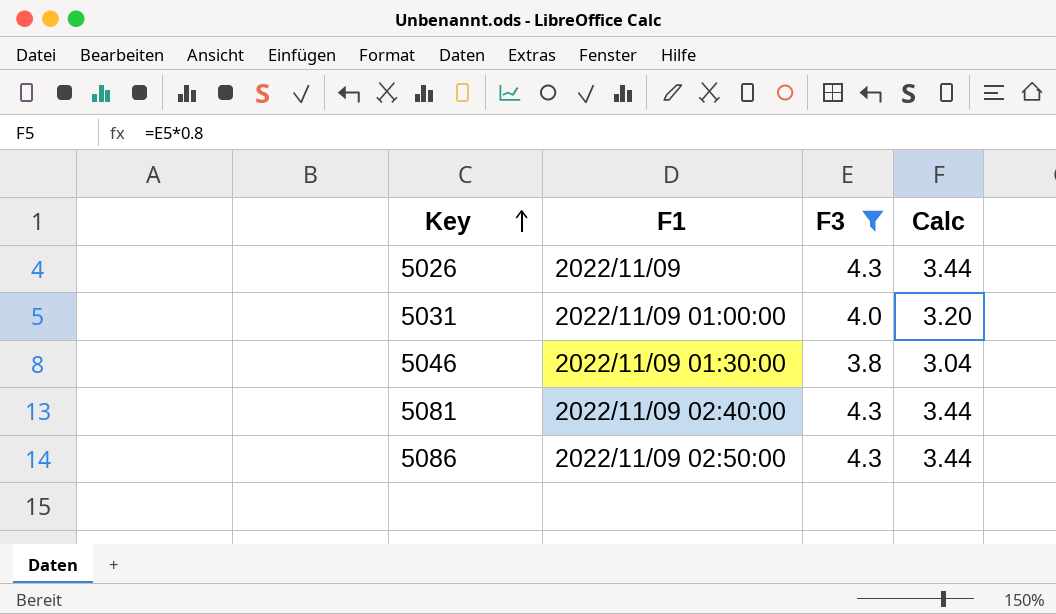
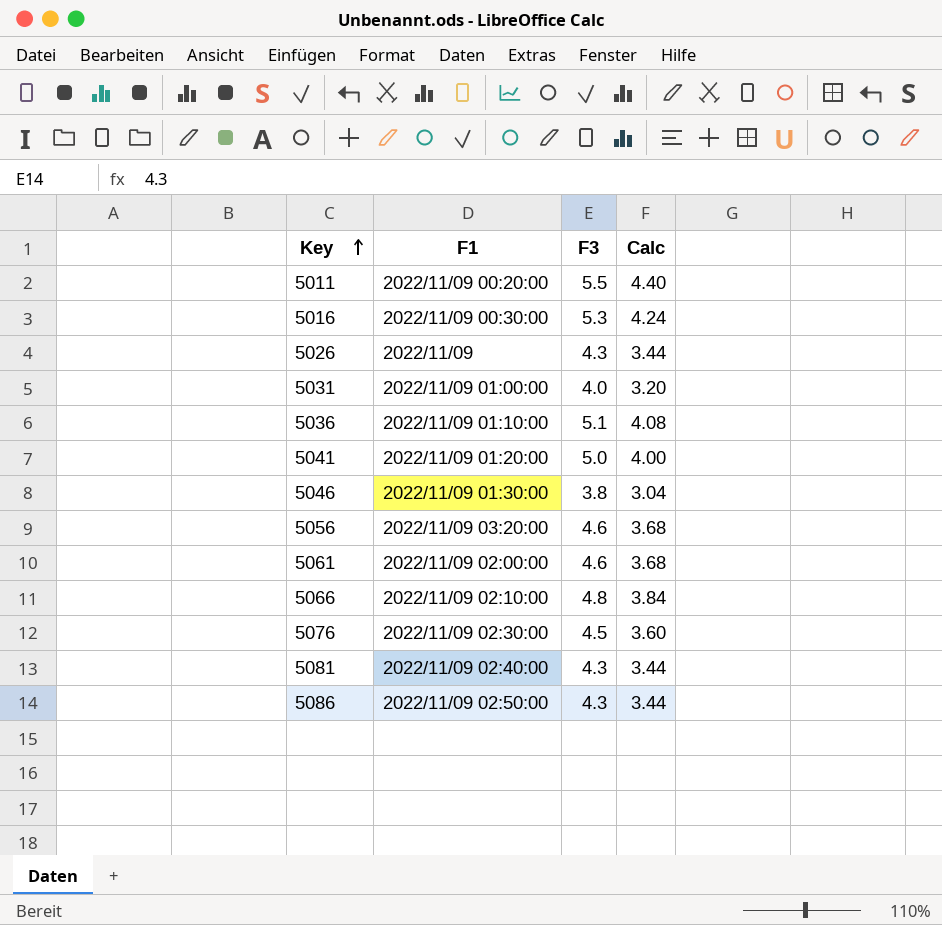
filter: F3 <= 4.3 -> none

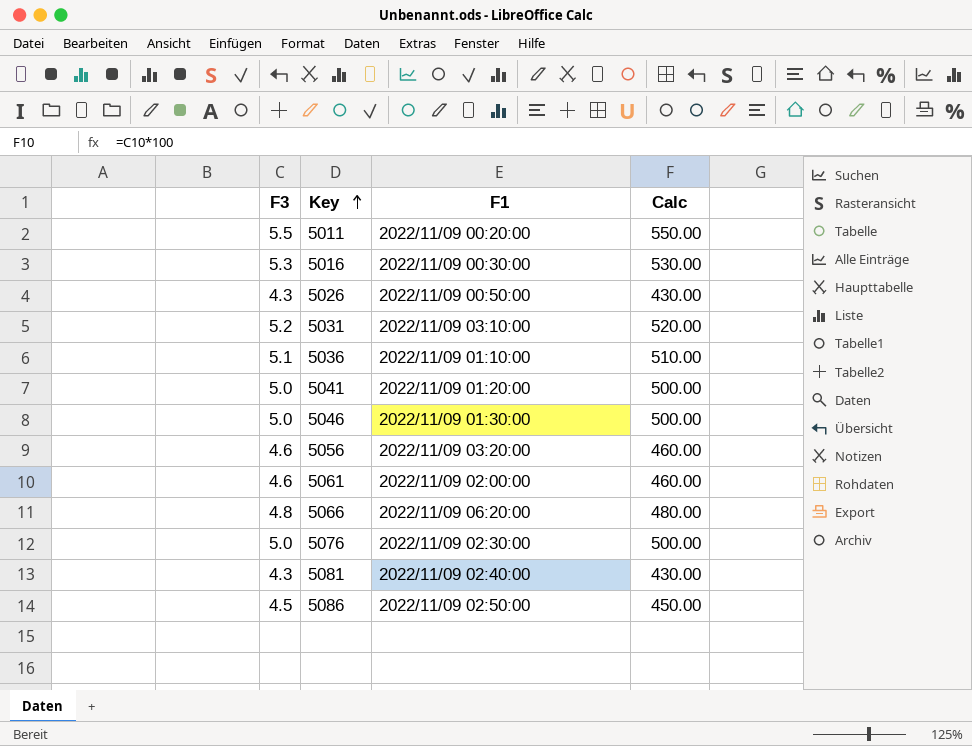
column F3 | position: 3 -> 1
column Calc | formula: [F3] * 0.8 -> [F3] * 100
5026 | F1: 2022/11/09 -> 2022/11/09 00:50:00
5031 | F3: 4.0 -> 5.2
5031 | F1: 2022/11/09 01:00:00 -> 2022/11/09 03:10:00
5046 | F3: 3.8 -> 5.0
5066 | F1: 2022/11/09 02:10:00 -> 2022/11/09 06:20:00
5076 | F3: 4.5 -> 5.0
5086 | F3: 4.3 -> 4.5

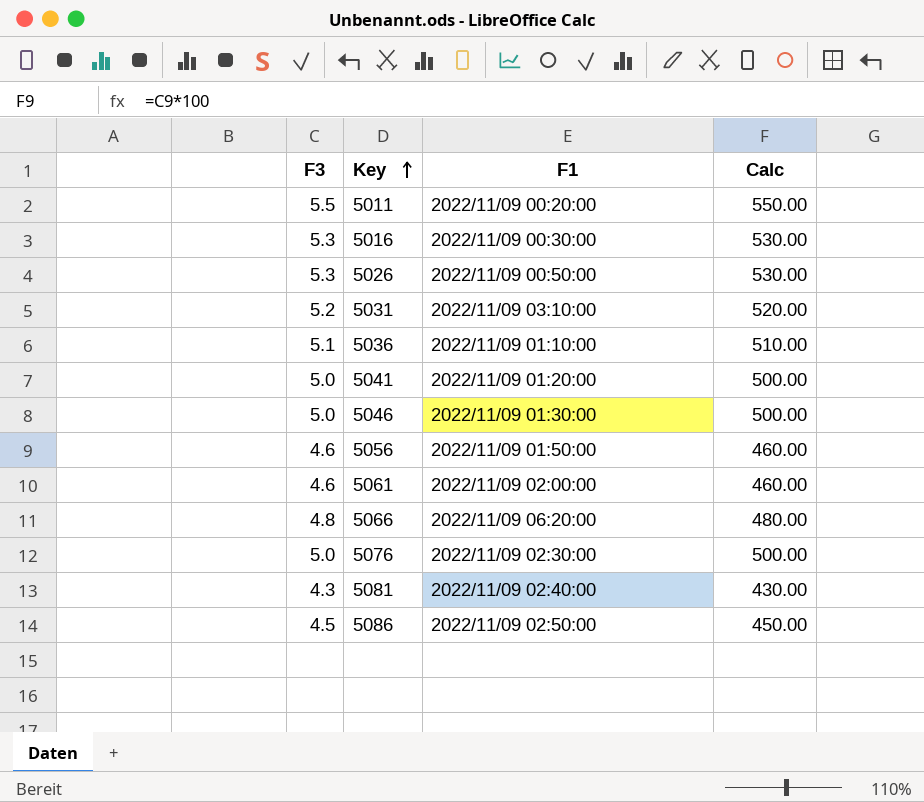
5026 | F3: 4.3 -> 5.3
5026 | Calc: 430.00 -> 530.00
5056 | F1: 2022/11/09 03:20:00 -> 2022/11/09 01:50:00

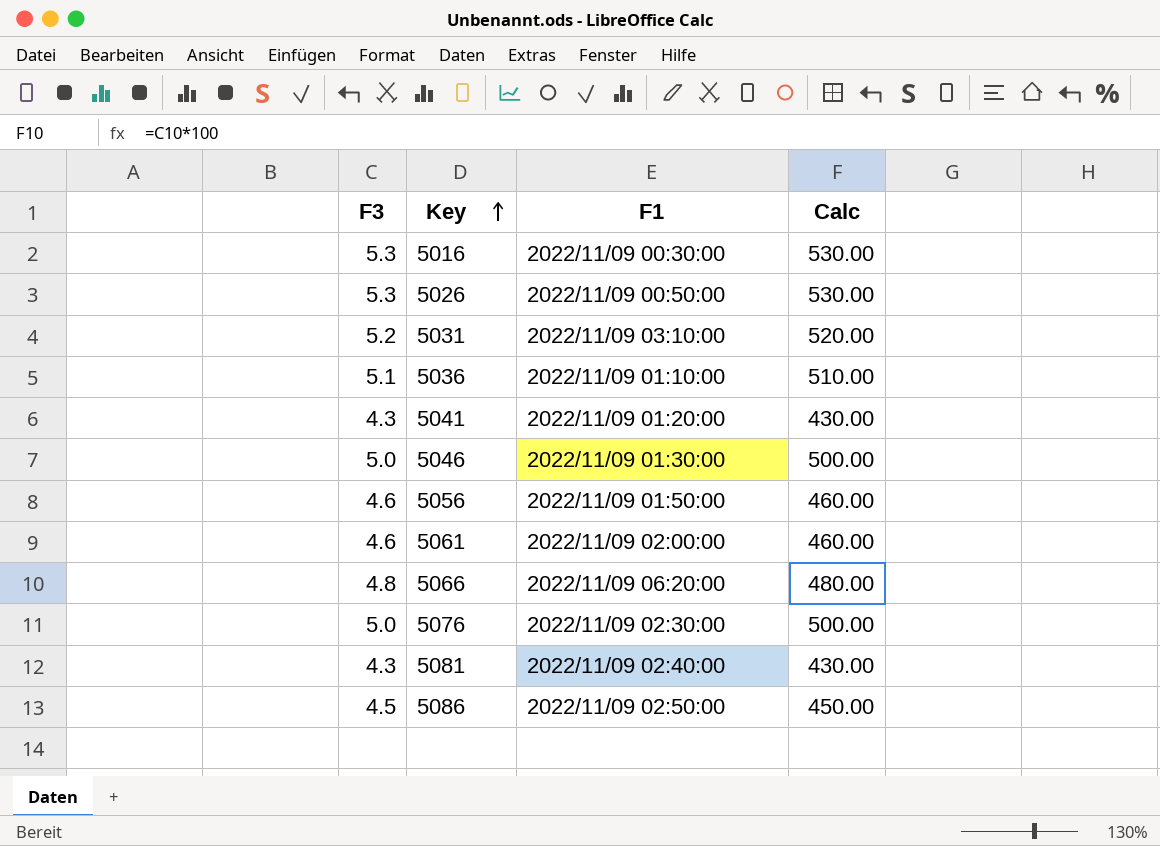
row 5011: 5.5 | 2022/11/09 00:20:00 | 550.00 -> none
5041 | F3: 5.0 -> 4.3
5041 | Calc: 500.00 -> 430.00

